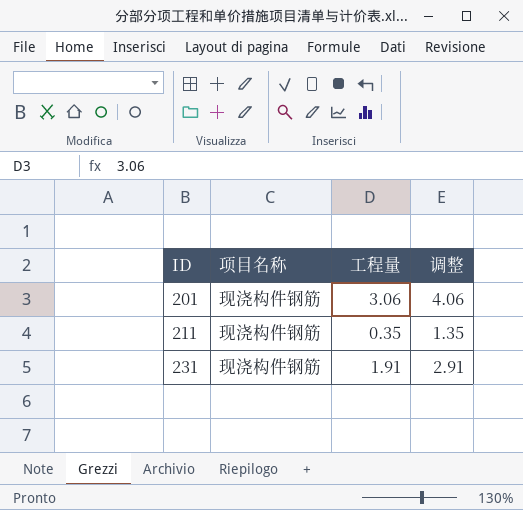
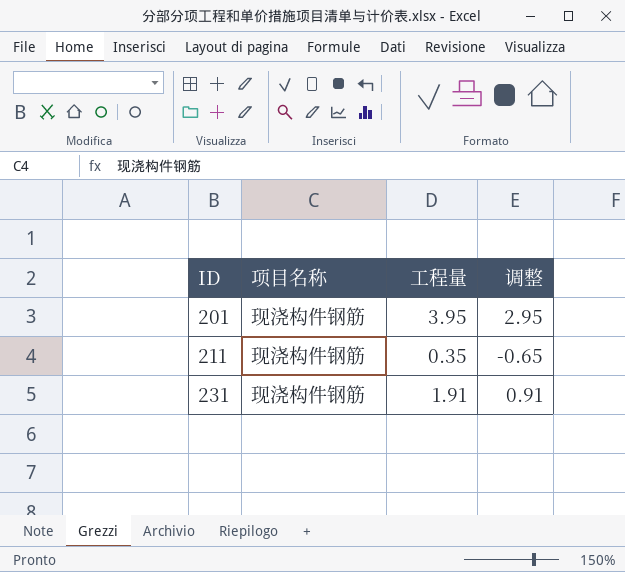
column 调整 | formula: [工程量] + 1 -> [工程量] - 1
201 | 工程量: 3.06 -> 3.95

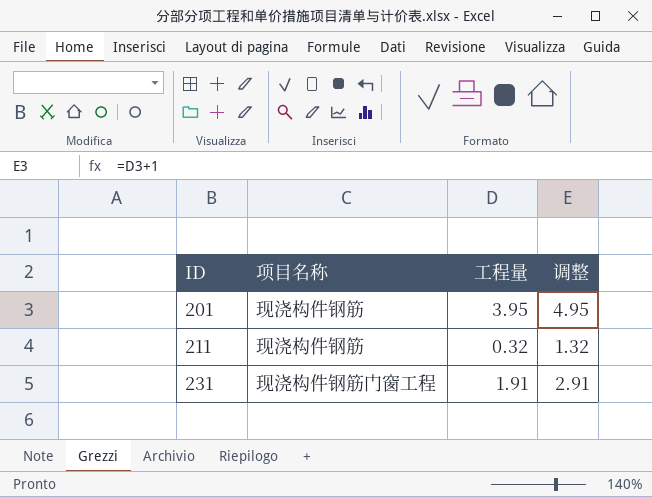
column 调整 | formula: [工程量] - 1 -> [工程量] + 1
211 | 工程量: 0.35 -> 0.32
231 | 项目名称: 现浇构件钢筋 -> 现浇构件钢筋门窗工程

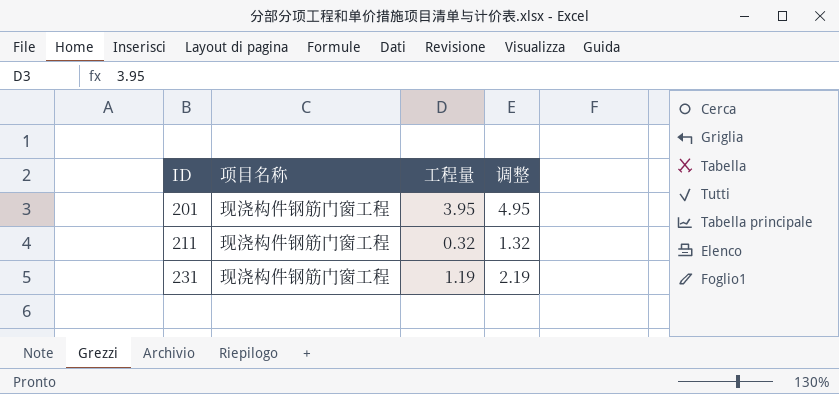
201 | 项目名称: 现浇构件钢筋 -> 现浇构件钢筋门窗工程
211 | 项目名称: 现浇构件钢筋 -> 现浇构件钢筋门窗工程
231 | 工程量: 1.91 -> 1.19
231 | 调整: 2.91 -> 2.19

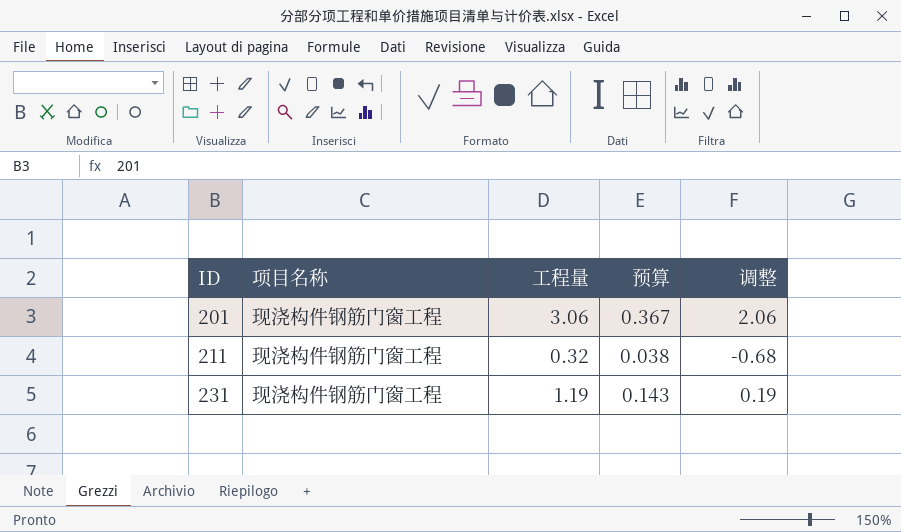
column 预算 | formula: none -> [工程量] * 0.12
column 调整 | formula: [工程量] + 1 -> [工程量] - 1
201 | 工程量: 3.95 -> 3.06

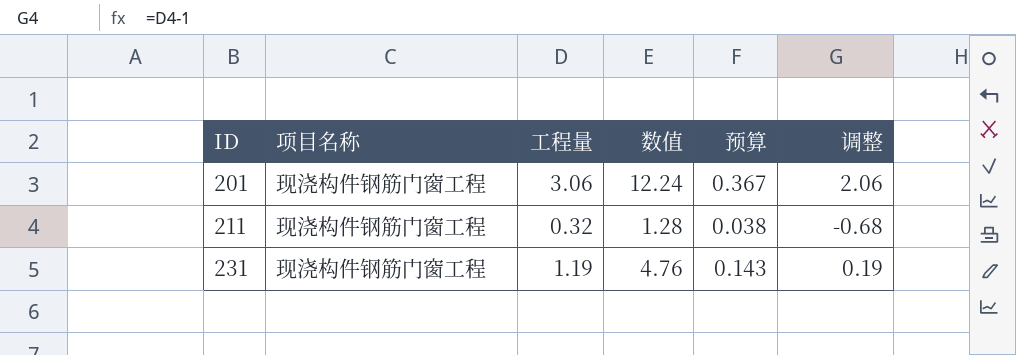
column 数值 | formula: none -> [工程量] * 4

